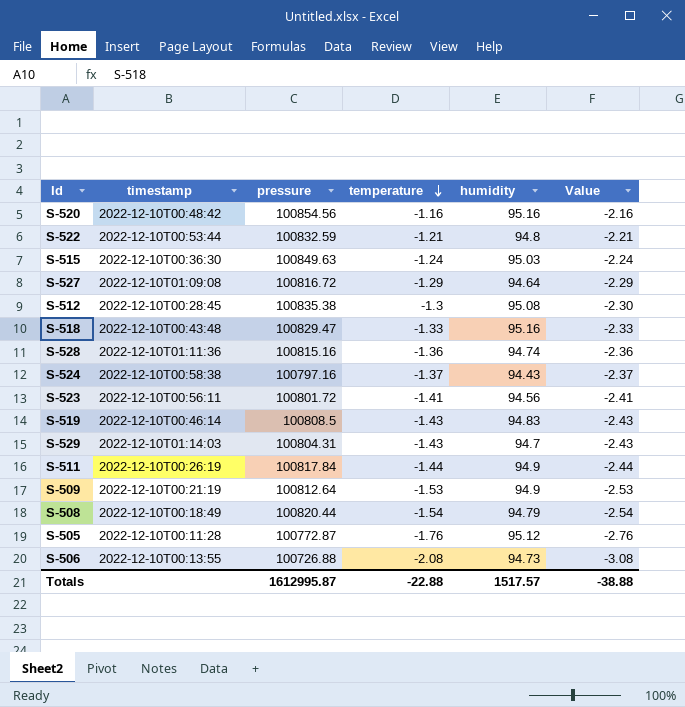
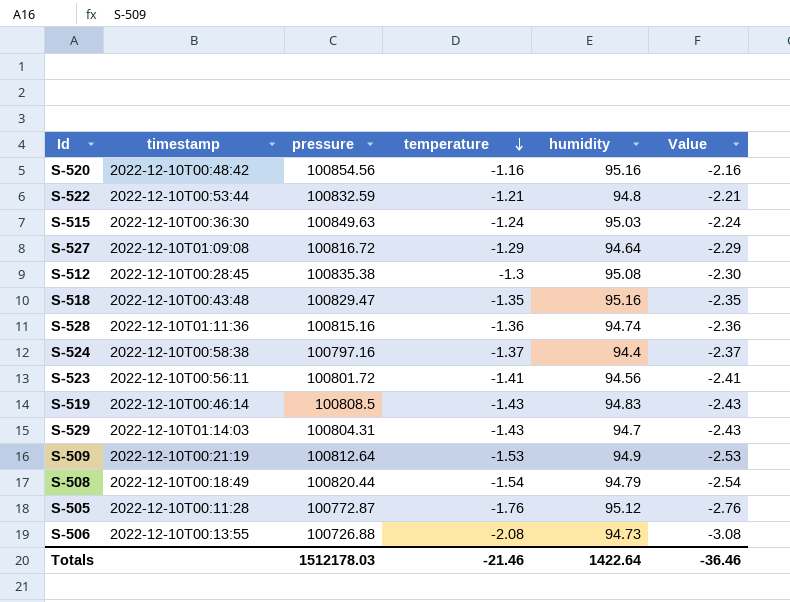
row S-511: 2022-12-10T00:26:19 | 100817.84 | -1.44 | 94.9 | -2.44 -> none
S-518 | temperature: -1.33 -> -1.35
S-518 | Value: -2.33 -> -2.35
S-524 | humidity: 94.43 -> 94.4
Totals | pressure: 1612995.87 -> 1512178.03
Totals | temperature: -22.88 -> -21.46
Totals | humidity: 1517.57 -> 1422.64
Totals | Value: -38.88 -> -36.46

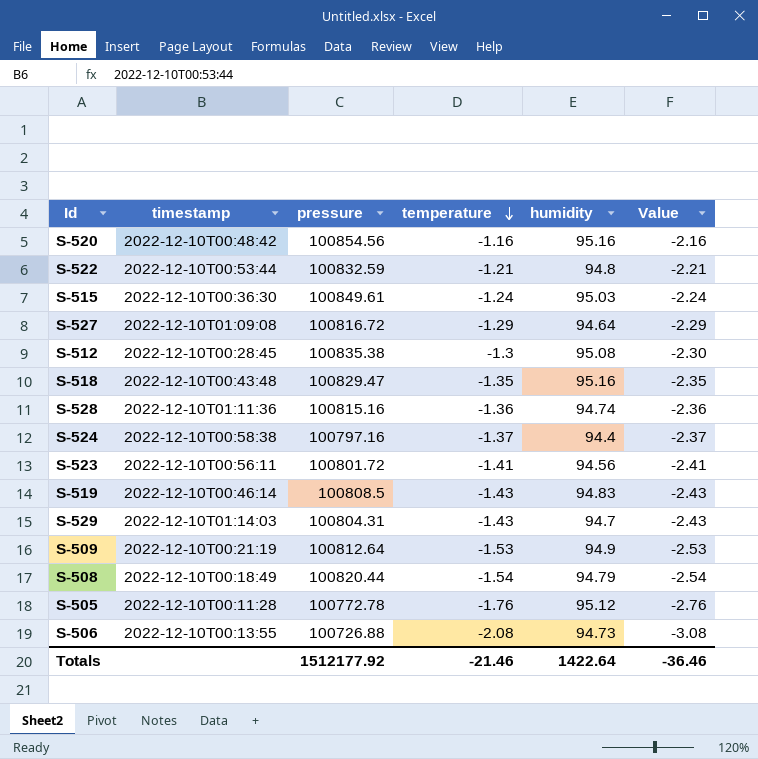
S-515 | pressure: 100849.63 -> 100849.61
S-505 | pressure: 100772.87 -> 100772.78
Totals | pressure: 1512178.03 -> 1512177.92

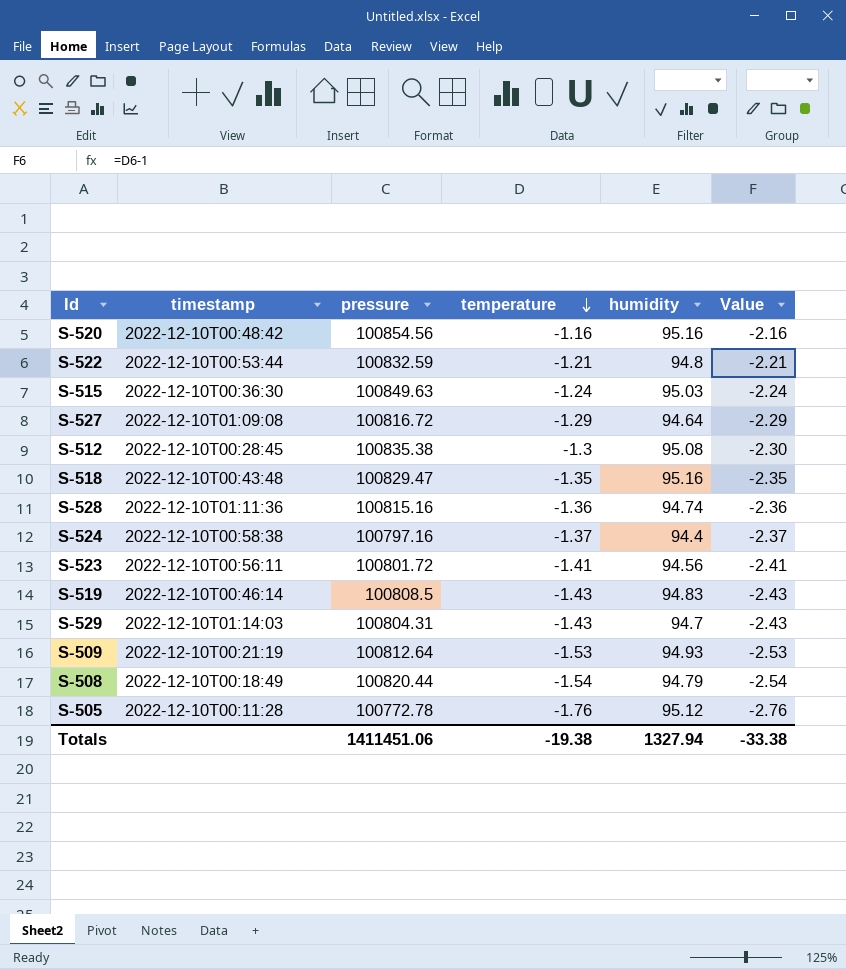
row S-506: 2022-12-10T00:13:55 | 100726.88 | -2.08 | 94.73 | -3.08 -> none
S-515 | pressure: 100849.61 -> 100849.63
S-509 | humidity: 94.9 -> 94.93
Totals | pressure: 1512177.92 -> 1411451.06
Totals | temperature: -21.46 -> -19.38
Totals | humidity: 1422.64 -> 1327.94
Totals | Value: -36.46 -> -33.38

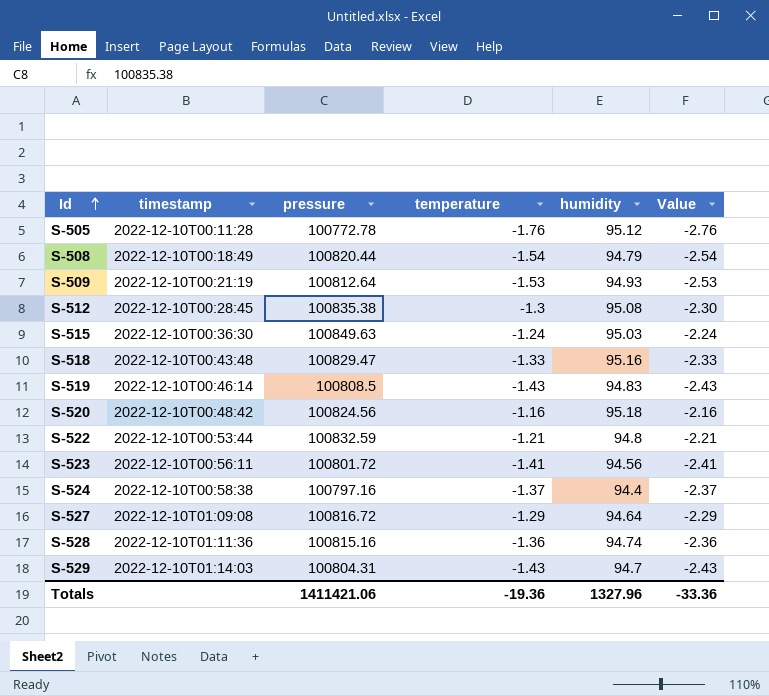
row order: temperature descending -> Id ascending
S-518 | temperature: -1.35 -> -1.33
S-518 | Value: -2.35 -> -2.33
S-520 | pressure: 100854.56 -> 100824.56
S-520 | humidity: 95.16 -> 95.18
Totals | pressure: 1411451.06 -> 1411421.06
Totals | temperature: -19.38 -> -19.36
Totals | humidity: 1327.94 -> 1327.96
Totals | Value: -33.38 -> -33.36

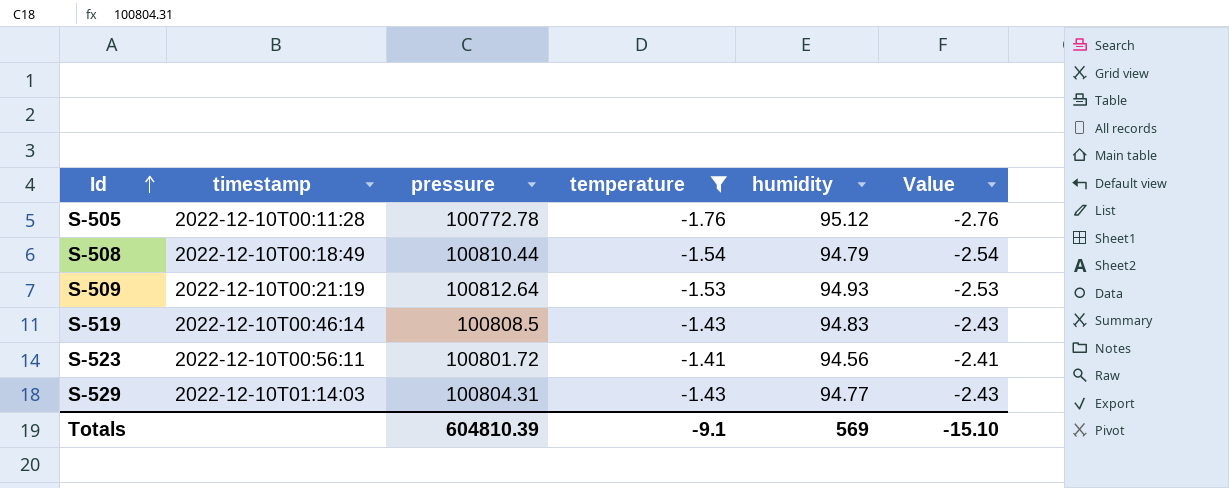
filter: none -> temperature <= -1.41
S-508 | pressure: 100820.44 -> 100810.44
S-529 | humidity: 94.7 -> 94.77
Totals | pressure: 1411421.06 -> 604810.39
Totals | temperature: -19.36 -> -9.1
Totals | humidity: 1327.96 -> 569
Totals | Value: -33.36 -> -15.10

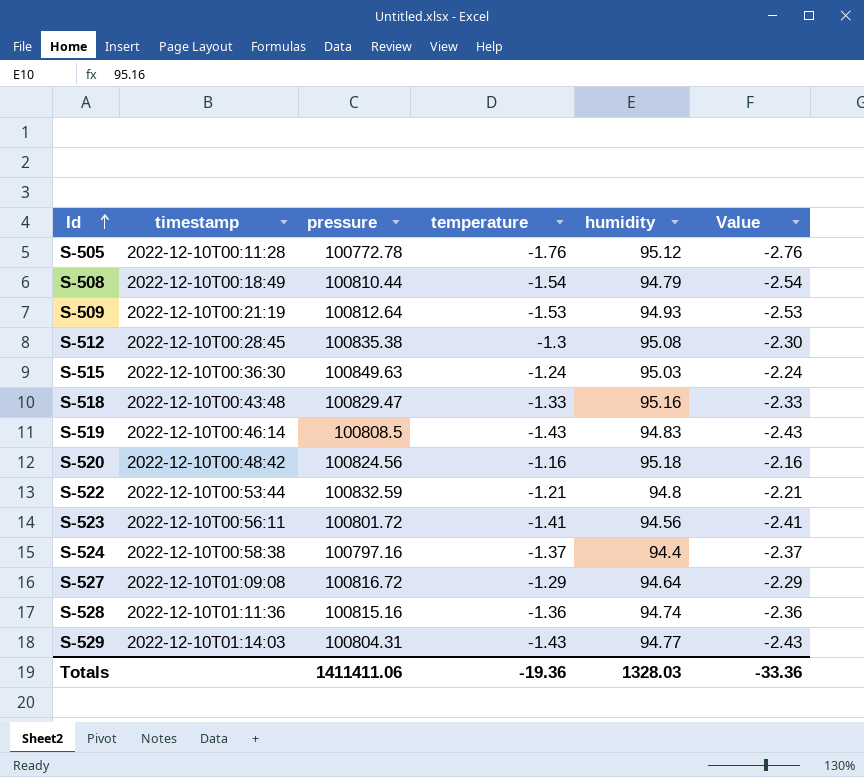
filter: temperature <= -1.41 -> none
Totals | pressure: 604810.39 -> 1411411.06
Totals | temperature: -9.1 -> -19.36
Totals | humidity: 569 -> 1328.03
Totals | Value: -15.10 -> -33.36

